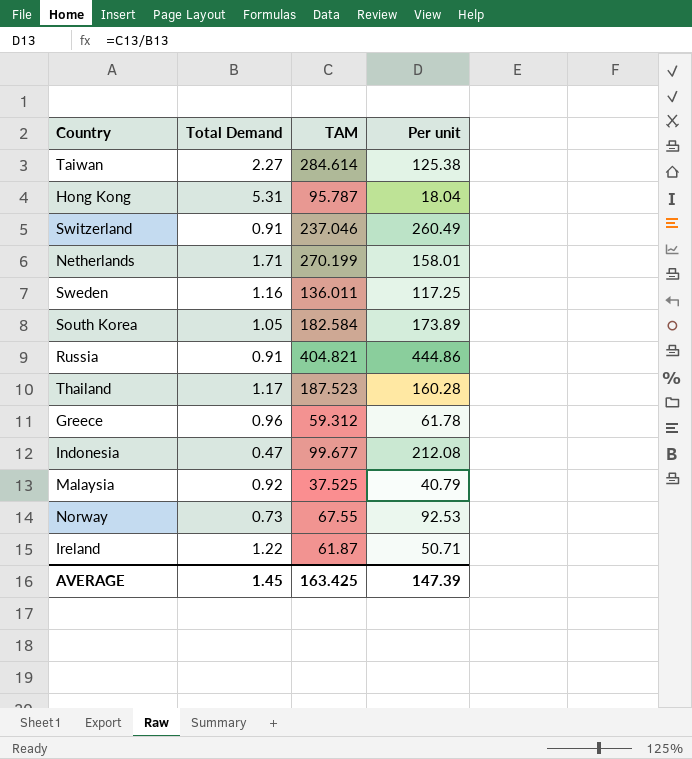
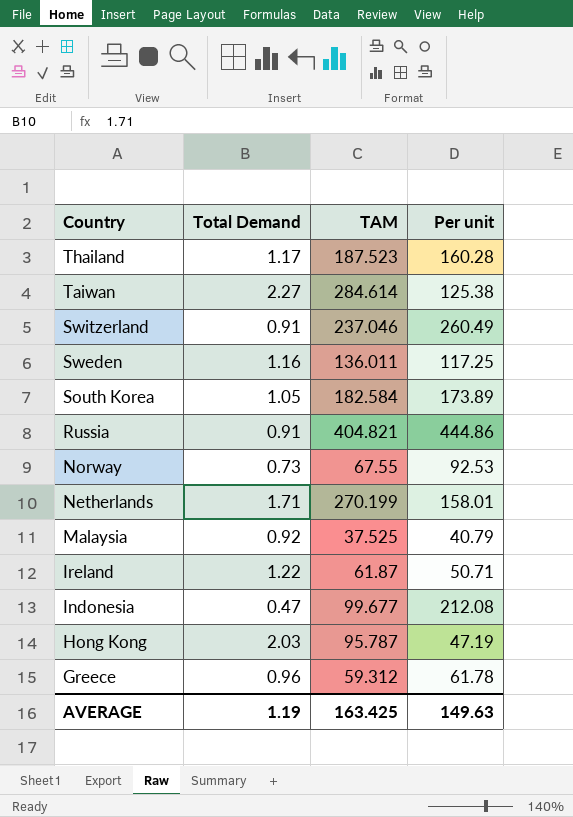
row order: none -> Country descending
Hong Kong | Total Demand: 5.31 -> 2.03
Hong Kong | Per unit: 18.04 -> 47.19
AVERAGE | Total Demand: 1.45 -> 1.19
AVERAGE | Per unit: 147.39 -> 149.63

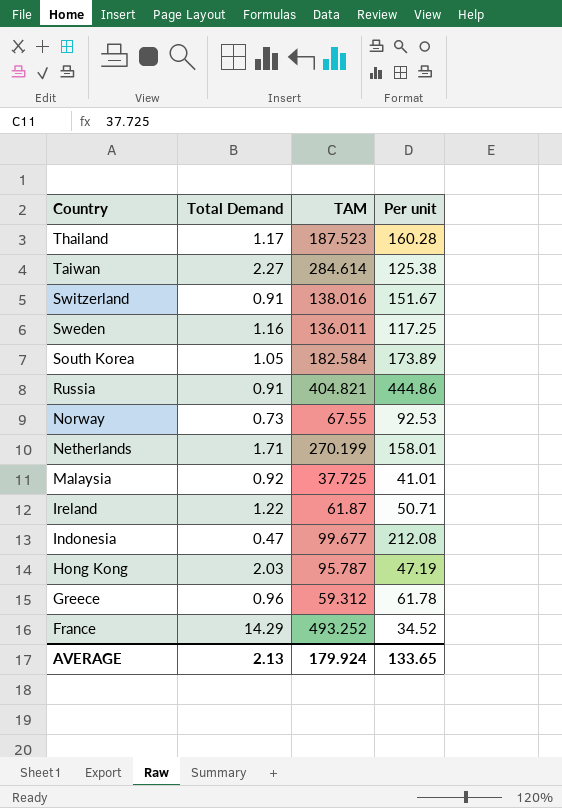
Switzerland | TAM: 237.046 -> 138.016
Switzerland | Per unit: 260.49 -> 151.67
Malaysia | TAM: 37.525 -> 37.725
Malaysia | Per unit: 40.79 -> 41.01
row France: none -> 14.29 | 493.252 | 34.52
AVERAGE | Total Demand: 1.19 -> 2.13
AVERAGE | TAM: 163.425 -> 179.924
AVERAGE | Per unit: 149.63 -> 133.65

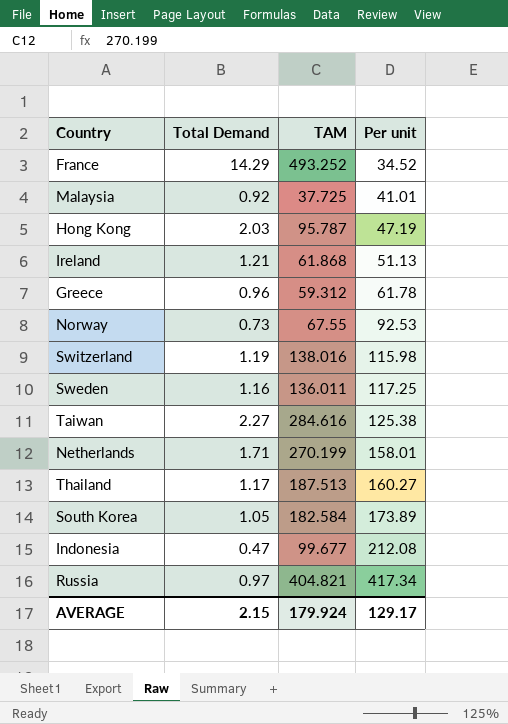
row order: Country descending -> Per unit ascending
Ireland | Total Demand: 1.22 -> 1.21
Ireland | TAM: 61.87 -> 61.868
Ireland | Per unit: 50.71 -> 51.13
Switzerland | Total Demand: 0.91 -> 1.19
Switzerland | Per unit: 151.67 -> 115.98
Taiwan | TAM: 284.614 -> 284.616
Thailand | TAM: 187.523 -> 187.513
Thailand | Per unit: 160.28 -> 160.27
Russia | Total Demand: 0.91 -> 0.97
Russia | Per unit: 444.86 -> 417.34
AVERAGE | Total Demand: 2.13 -> 2.15
AVERAGE | Per unit: 133.65 -> 129.17

